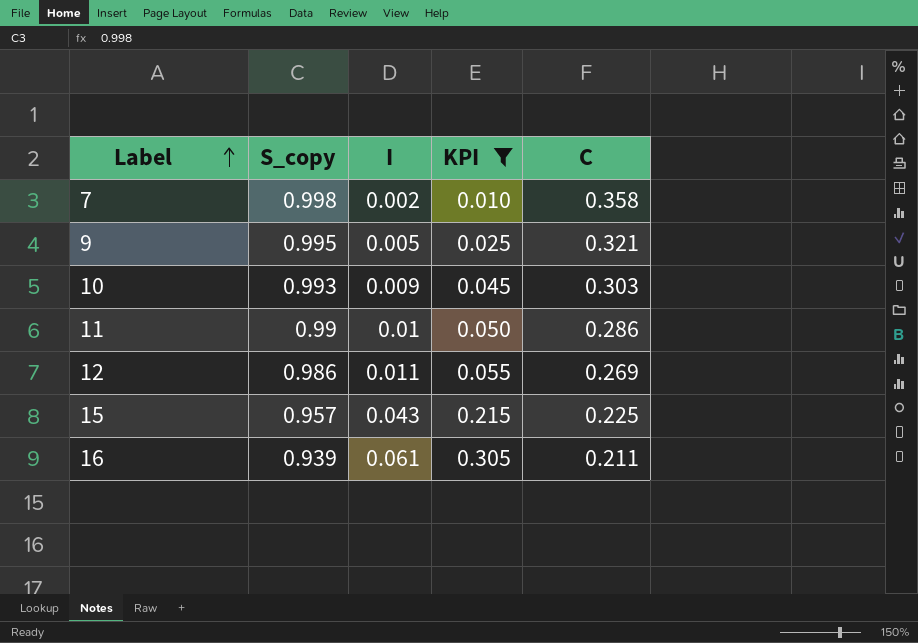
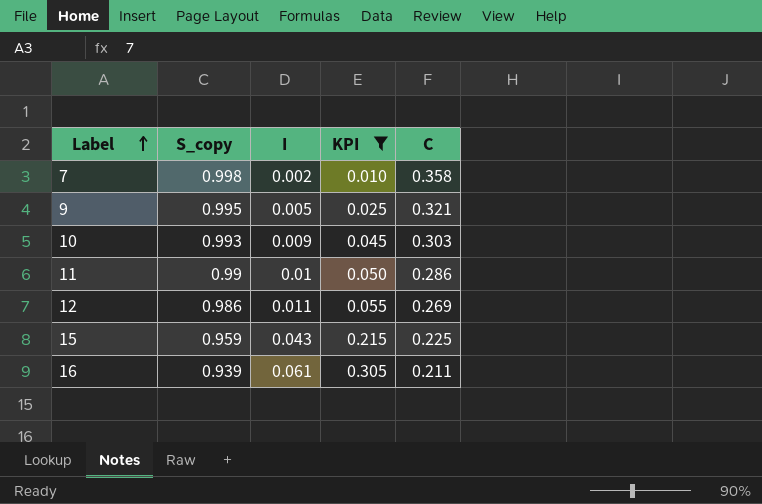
15 | S_copy: 0.957 -> 0.959

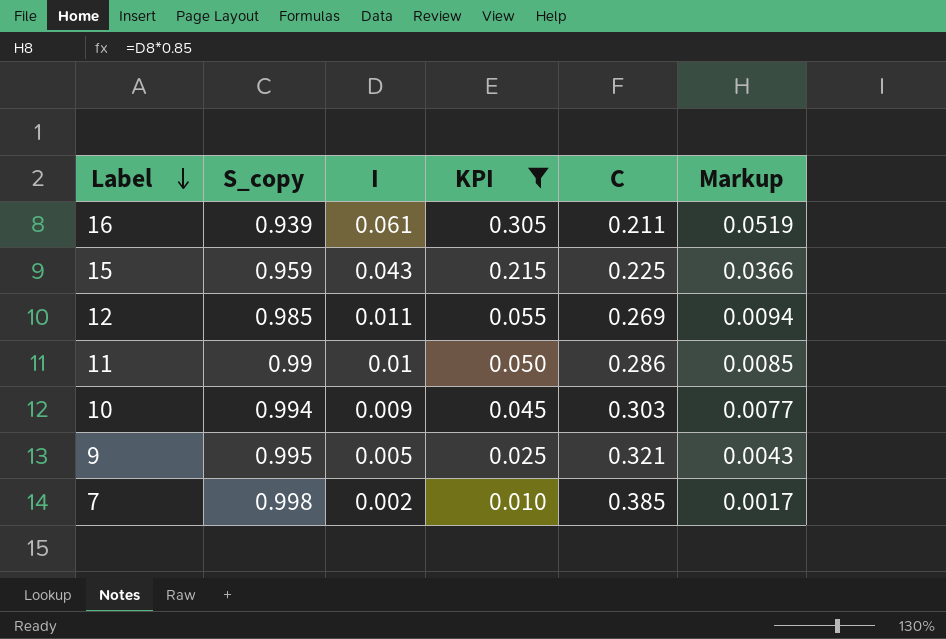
row order: Label ascending -> Label descending
column Markup | formula: none -> [I] * 0.85
12 | S_copy: 0.986 -> 0.985
10 | S_copy: 0.993 -> 0.994
7 | C: 0.358 -> 0.385

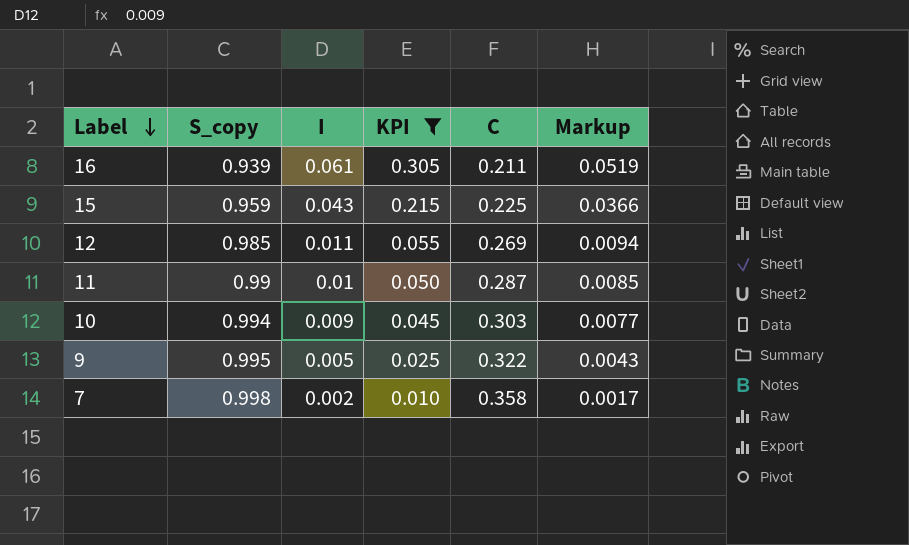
11 | C: 0.286 -> 0.287
9 | C: 0.321 -> 0.322
7 | C: 0.385 -> 0.358

